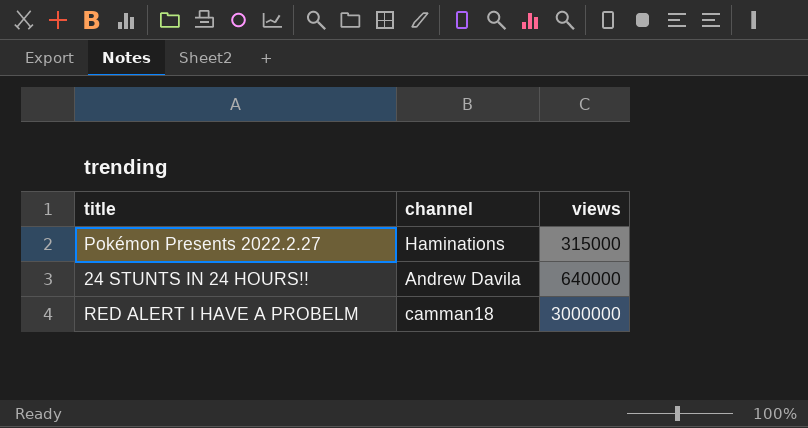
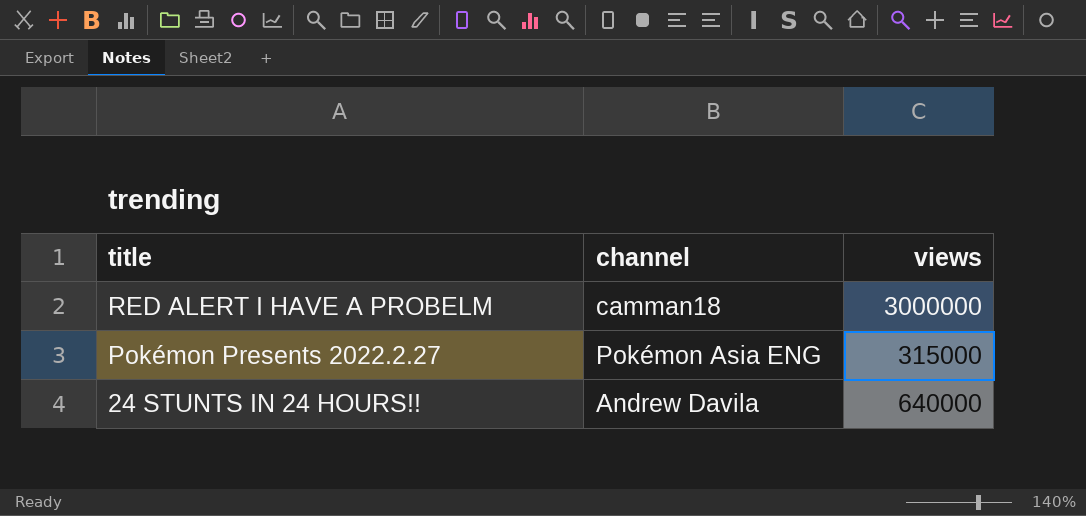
row order: views ascending -> title descending
Pokémon Presents 2022.2.27 | channel: Haminations -> Pokémon Asia ENG

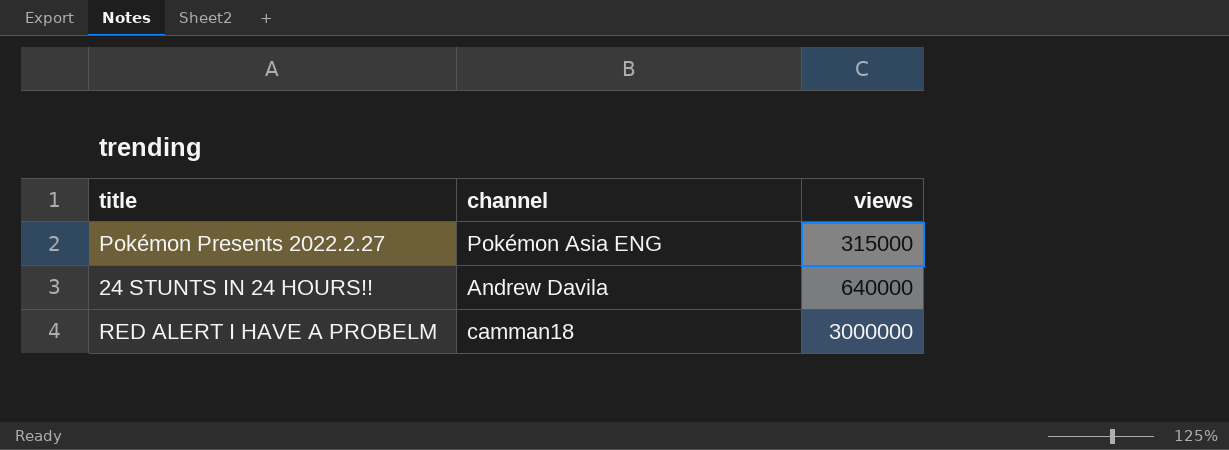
row order: title descending -> views ascending

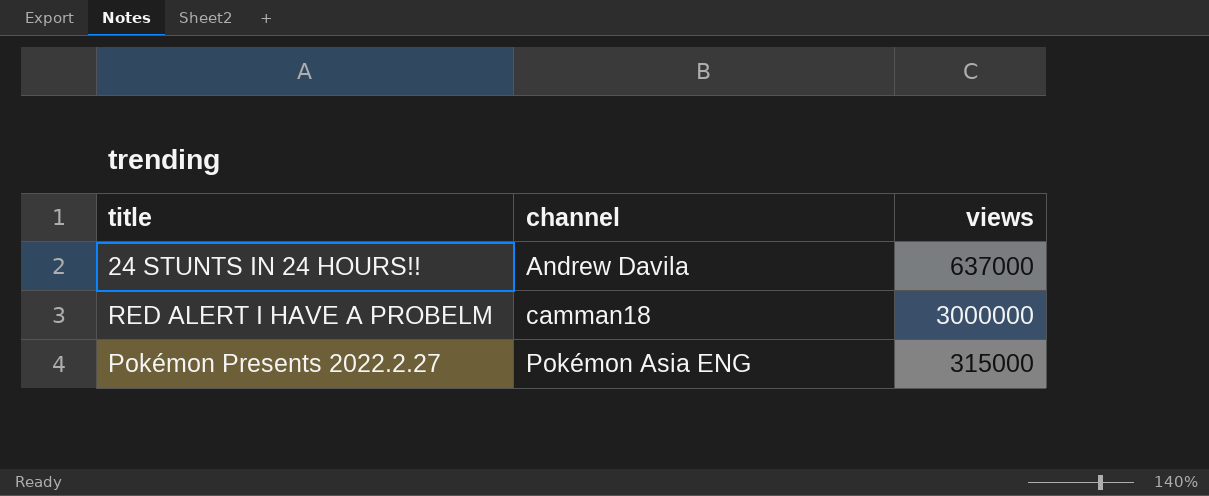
row order: views ascending -> channel ascending
24 STUNTS IN 24 HOURS!! | views: 640000 -> 637000

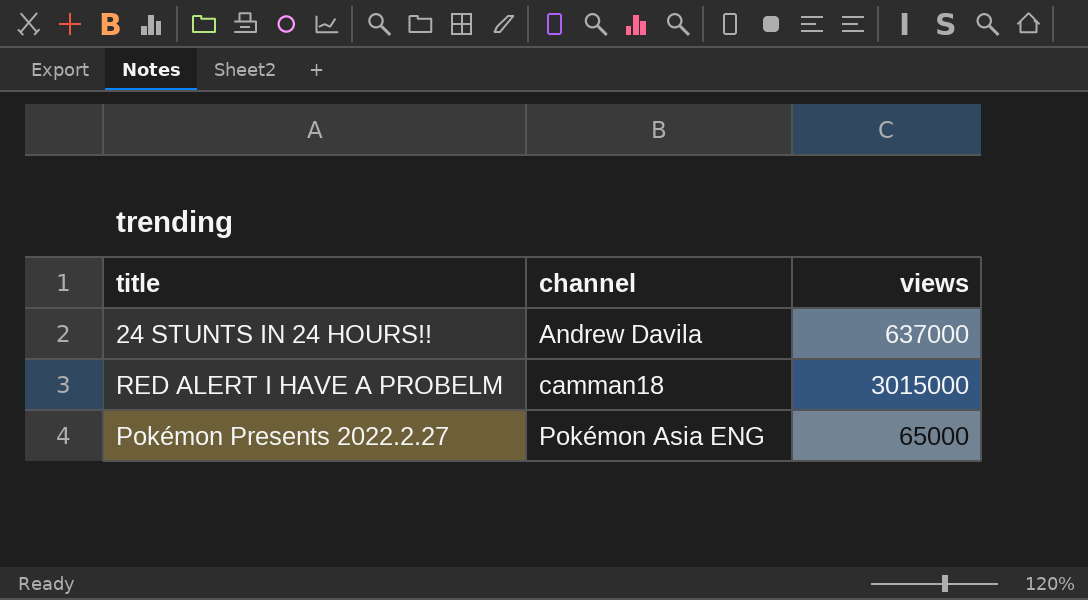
RED ALERT I HAVE A PROBELM | views: 3000000 -> 3015000
Pokémon Presents 2022.2.27 | views: 315000 -> 65000

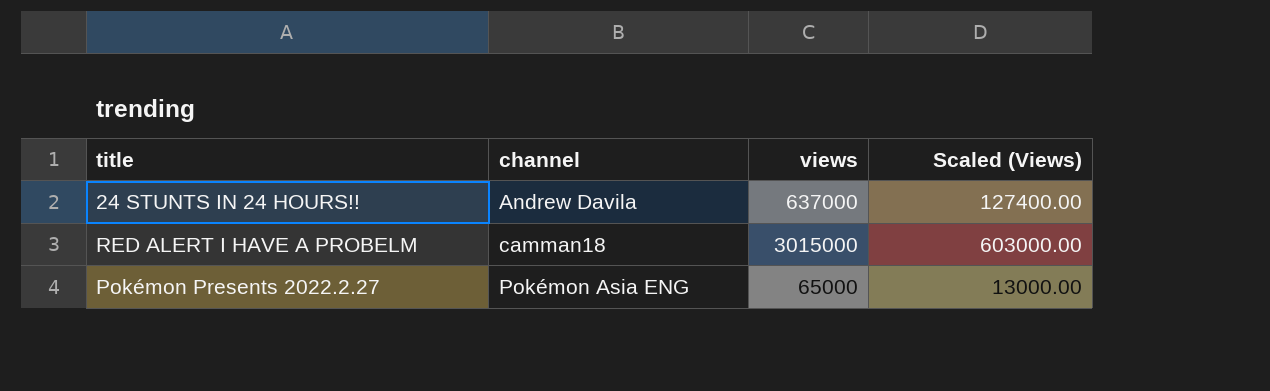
column Scaled (Views) | formula: none -> [views] * 0.2

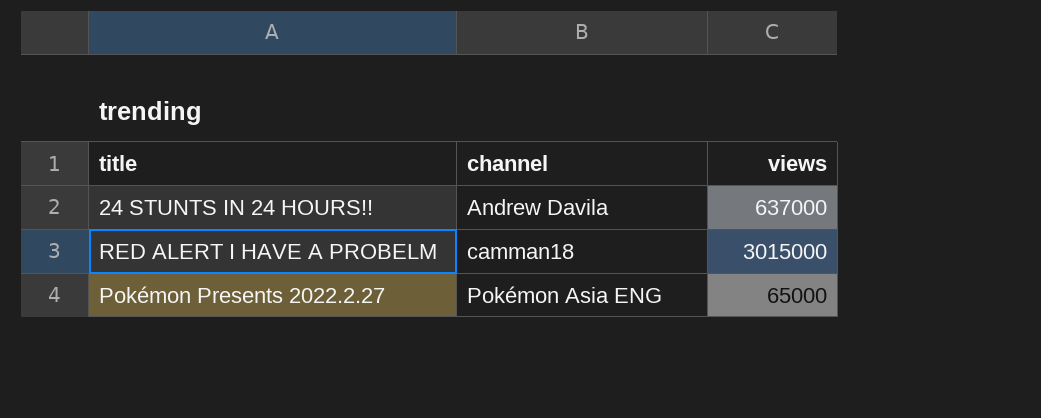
column Scaled (Views) | formula: [views] * 0.2 -> none

